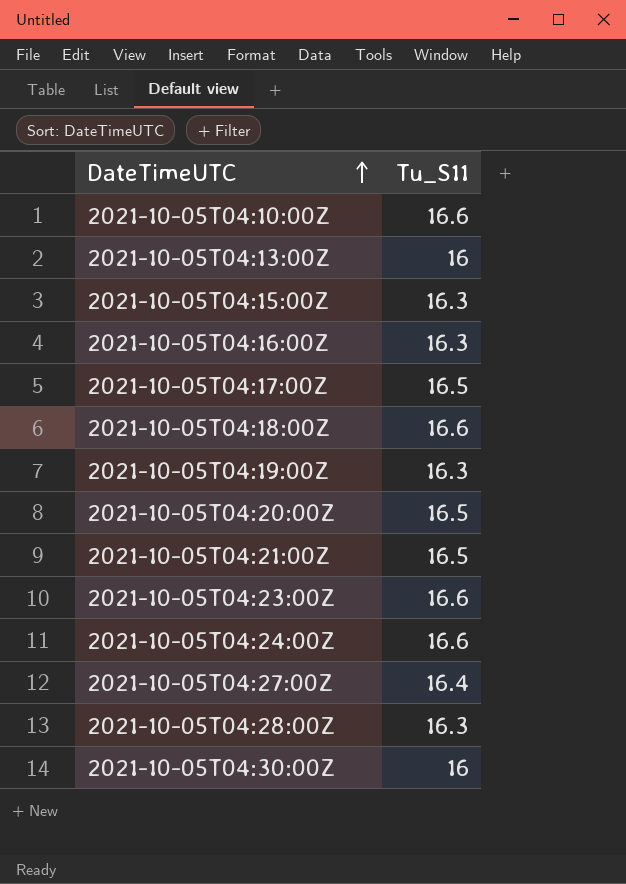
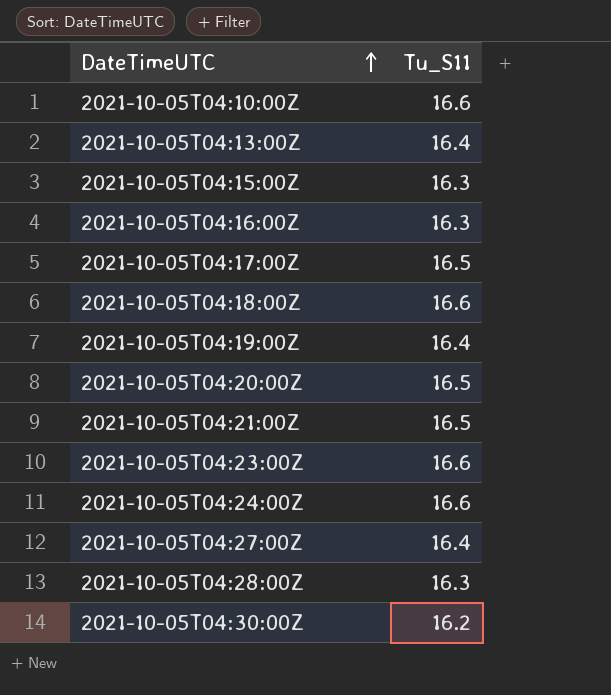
2021-10-05T04:13:00Z | Tu_S11: 16 -> 16.4
2021-10-05T04:19:00Z | Tu_S11: 16.3 -> 16.4
2021-10-05T04:30:00Z | Tu_S11: 16 -> 16.2

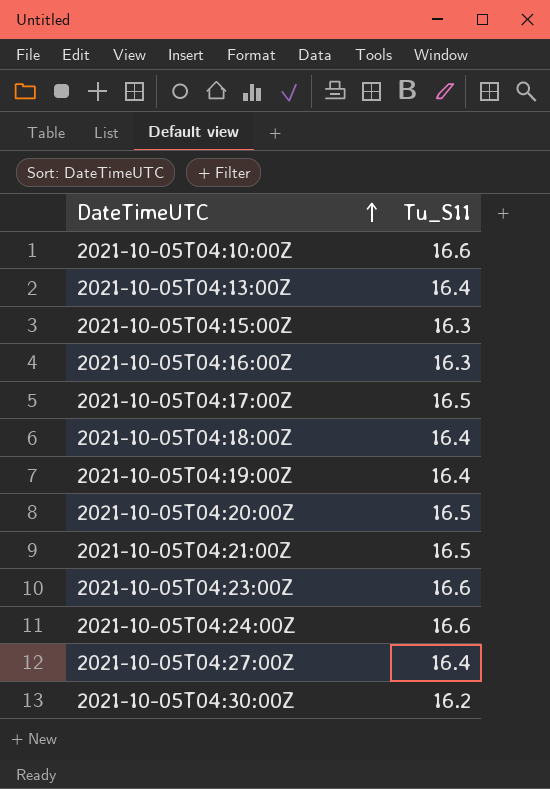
row 2021-10-05T04:28:00Z: 16.3 -> none
2021-10-05T04:18:00Z | Tu_S11: 16.6 -> 16.4

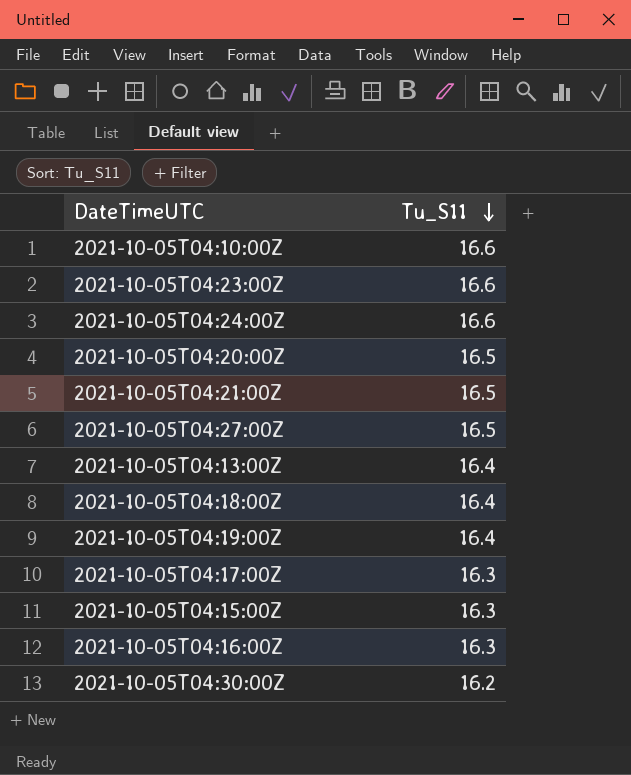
row order: DateTimeUTC ascending -> Tu_S11 descending
2021-10-05T04:27:00Z | Tu_S11: 16.4 -> 16.5
2021-10-05T04:17:00Z | Tu_S11: 16.5 -> 16.3

